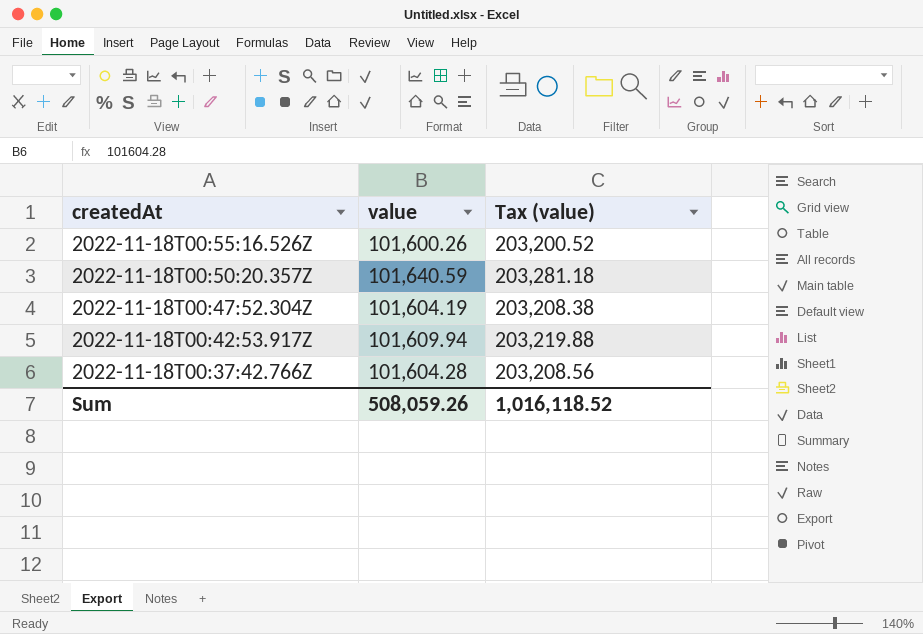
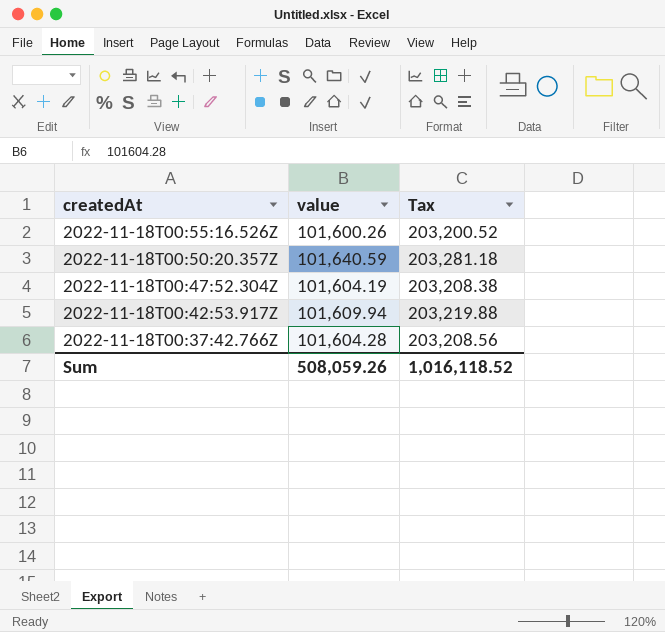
column name: Tax (value) -> Tax

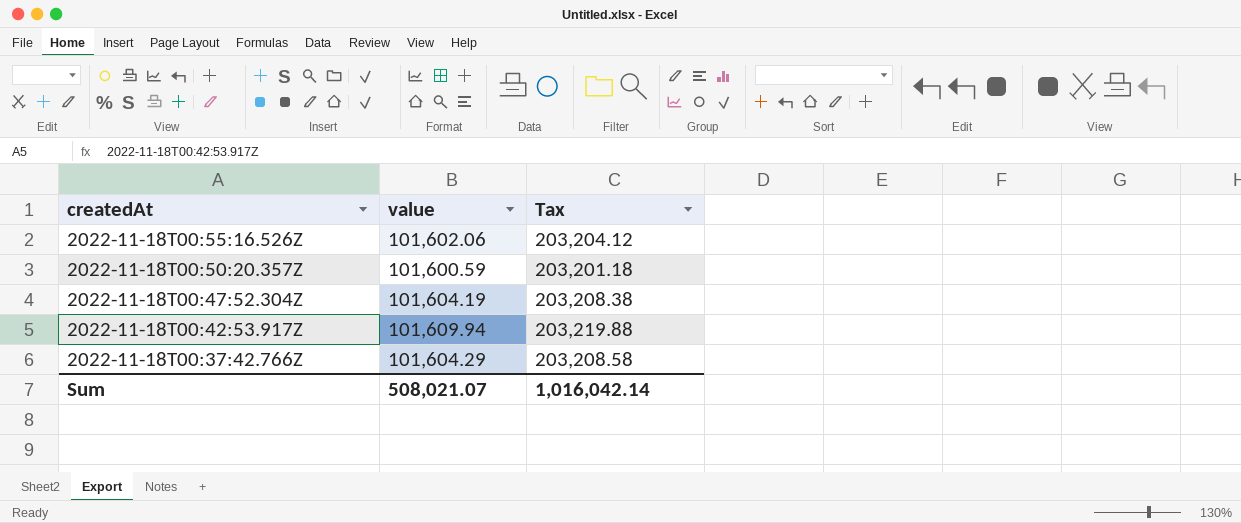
2022-11-18T00:55:16.526Z | value: 101,600.26 -> 101,602.06
2022-11-18T00:55:16.526Z | Tax: 203,200.52 -> 203,204.12
2022-11-18T00:50:20.357Z | value: 101,640.59 -> 101,600.59
2022-11-18T00:50:20.357Z | Tax: 203,281.18 -> 203,201.18
2022-11-18T00:37:42.766Z | value: 101,604.28 -> 101,604.29
2022-11-18T00:37:42.766Z | Tax: 203,208.56 -> 203,208.58
Sum | value: 508,059.26 -> 508,021.07
Sum | Tax: 1,016,118.52 -> 1,016,042.14

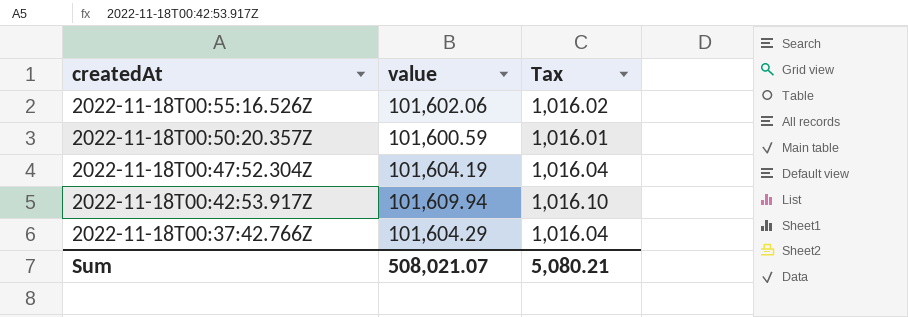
column Tax | formula: [value] * 2 -> [value] * 0.01
Sum | Tax: 1,016,042.14 -> 5,080.21

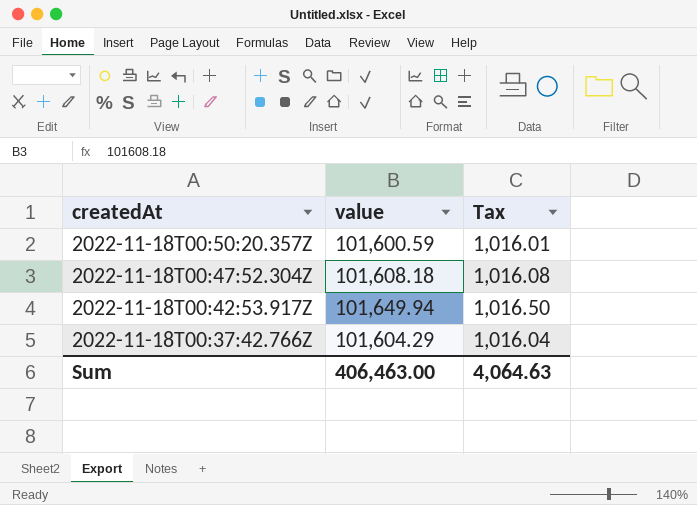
row 2022-11-18T00:55:16.526Z: 101,602.06 | 1,016.02 -> none
2022-11-18T00:47:52.304Z | value: 101,604.19 -> 101,608.18
2022-11-18T00:47:52.304Z | Tax: 1,016.04 -> 1,016.08
2022-11-18T00:42:53.917Z | value: 101,609.94 -> 101,649.94
2022-11-18T00:42:53.917Z | Tax: 1,016.10 -> 1,016.50
Sum | value: 508,021.07 -> 406,463.00
Sum | Tax: 5,080.21 -> 4,064.63

